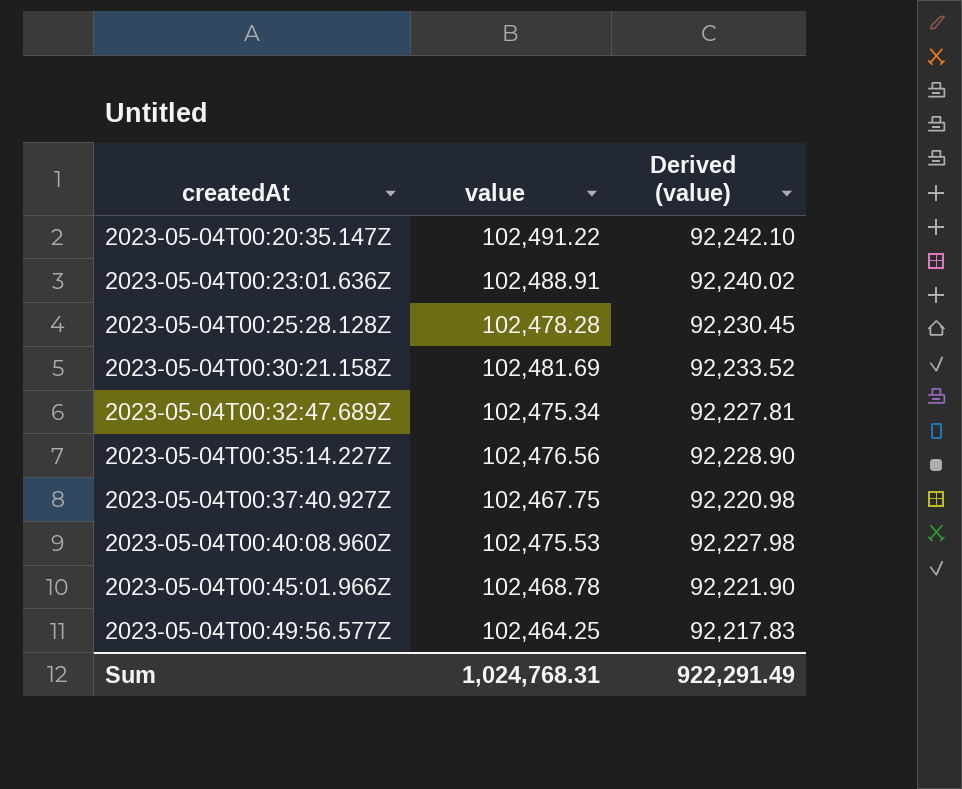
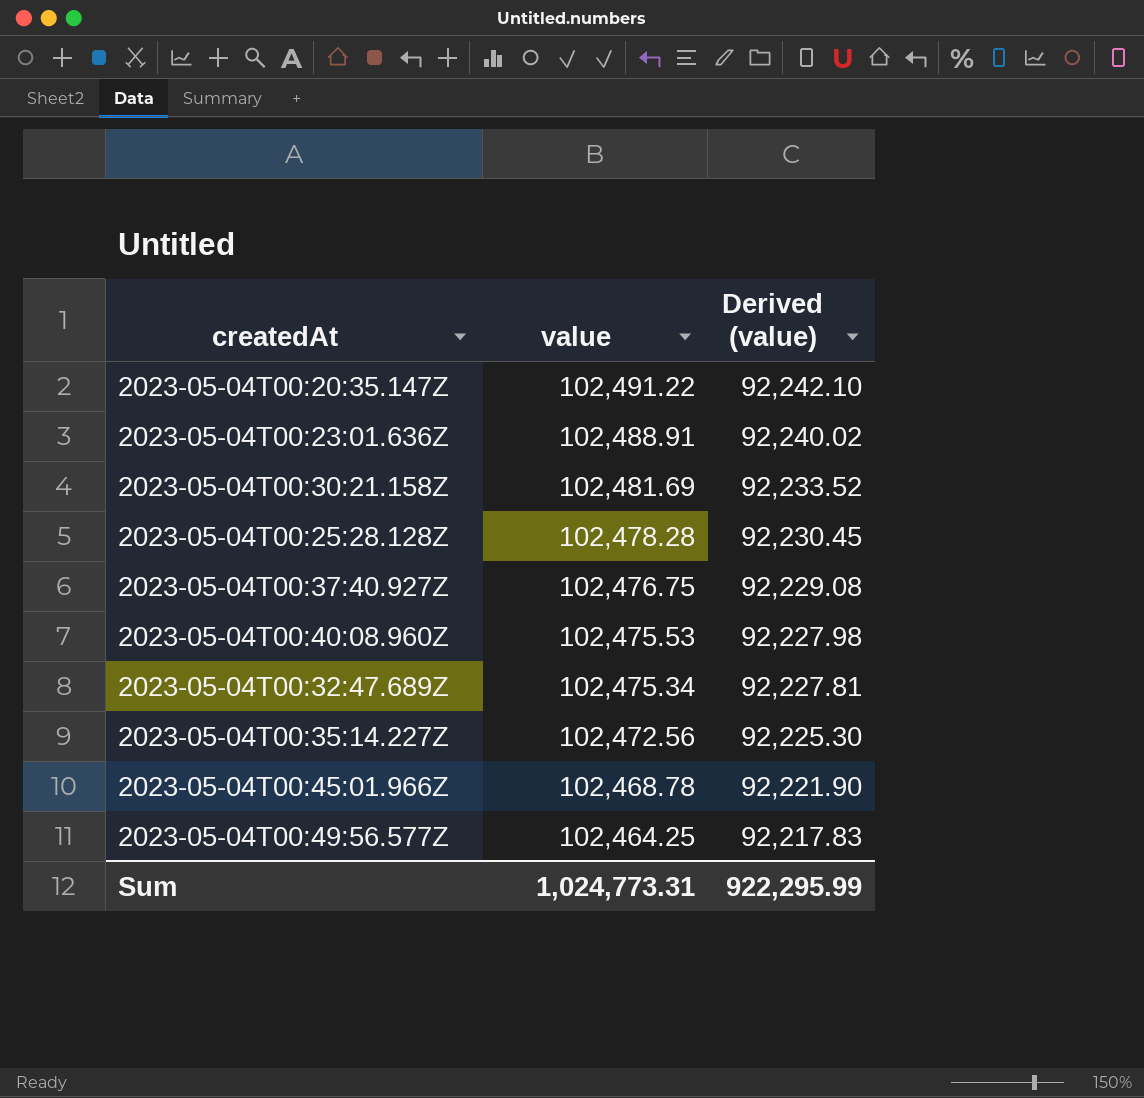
row order: createdAt ascending -> value descending
2023-05-04T00:37:40.927Z | value: 102,467.75 -> 102,476.75
2023-05-04T00:37:40.927Z | Derived (value): 92,220.98 -> 92,229.08
2023-05-04T00:35:14.227Z | value: 102,476.56 -> 102,472.56
2023-05-04T00:35:14.227Z | Derived (value): 92,228.90 -> 92,225.30
Sum | value: 1,024,768.31 -> 1,024,773.31
Sum | Derived (value): 922,291.49 -> 922,295.99

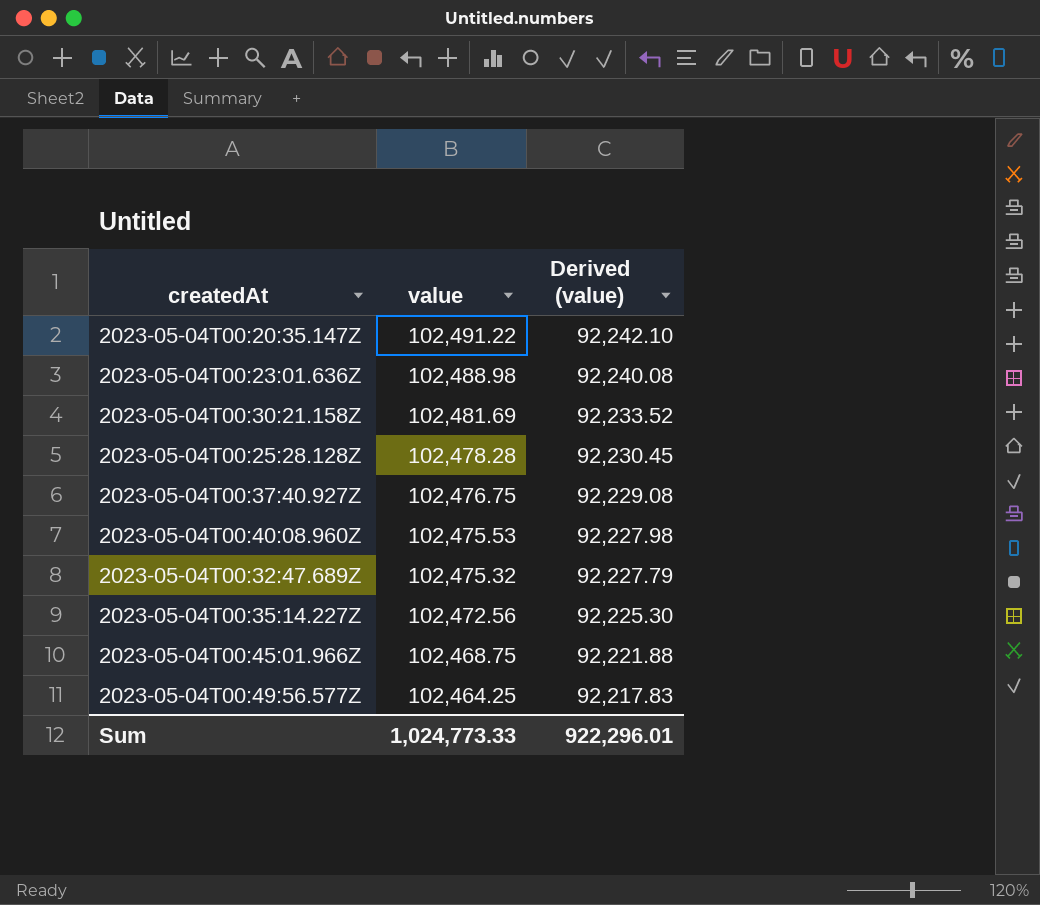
2023-05-04T00:23:01.636Z | value: 102,488.91 -> 102,488.98
2023-05-04T00:23:01.636Z | Derived (value): 92,240.02 -> 92,240.08
2023-05-04T00:32:47.689Z | value: 102,475.34 -> 102,475.32
2023-05-04T00:32:47.689Z | Derived (value): 92,227.81 -> 92,227.79
2023-05-04T00:45:01.966Z | value: 102,468.78 -> 102,468.75
2023-05-04T00:45:01.966Z | Derived (value): 92,221.90 -> 92,221.88
Sum | value: 1,024,773.31 -> 1,024,773.33
Sum | Derived (value): 922,295.99 -> 922,296.01

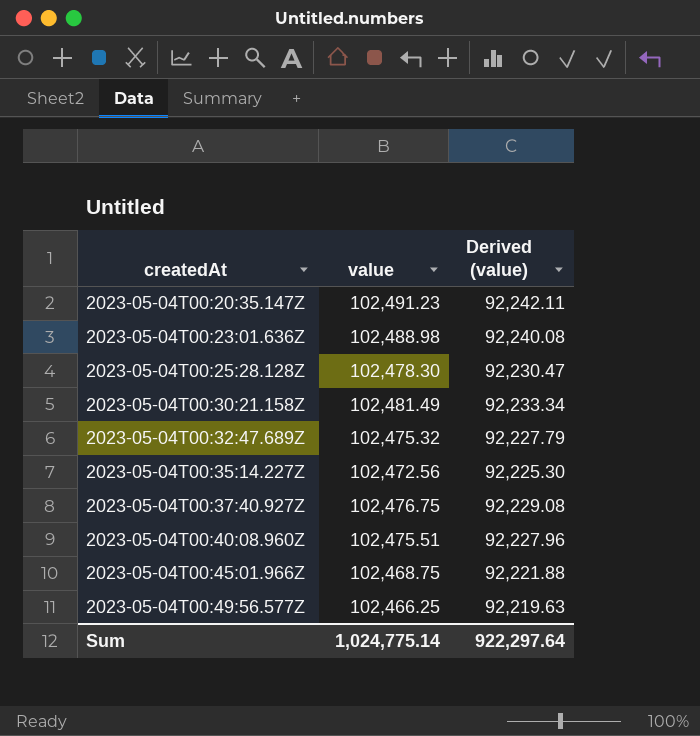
row order: value descending -> createdAt ascending
2023-05-04T00:20:35.147Z | value: 102,491.22 -> 102,491.23
2023-05-04T00:20:35.147Z | Derived (value): 92,242.10 -> 92,242.11
2023-05-04T00:25:28.128Z | value: 102,478.28 -> 102,478.30
2023-05-04T00:25:28.128Z | Derived (value): 92,230.45 -> 92,230.47
2023-05-04T00:30:21.158Z | value: 102,481.69 -> 102,481.49
2023-05-04T00:30:21.158Z | Derived (value): 92,233.52 -> 92,233.34
2023-05-04T00:40:08.960Z | value: 102,475.53 -> 102,475.51
2023-05-04T00:40:08.960Z | Derived (value): 92,227.98 -> 92,227.96
2023-05-04T00:49:56.577Z | value: 102,464.25 -> 102,466.25
2023-05-04T00:49:56.577Z | Derived (value): 92,217.83 -> 92,219.63
Sum | value: 1,024,773.33 -> 1,024,775.14
Sum | Derived (value): 922,296.01 -> 922,297.64

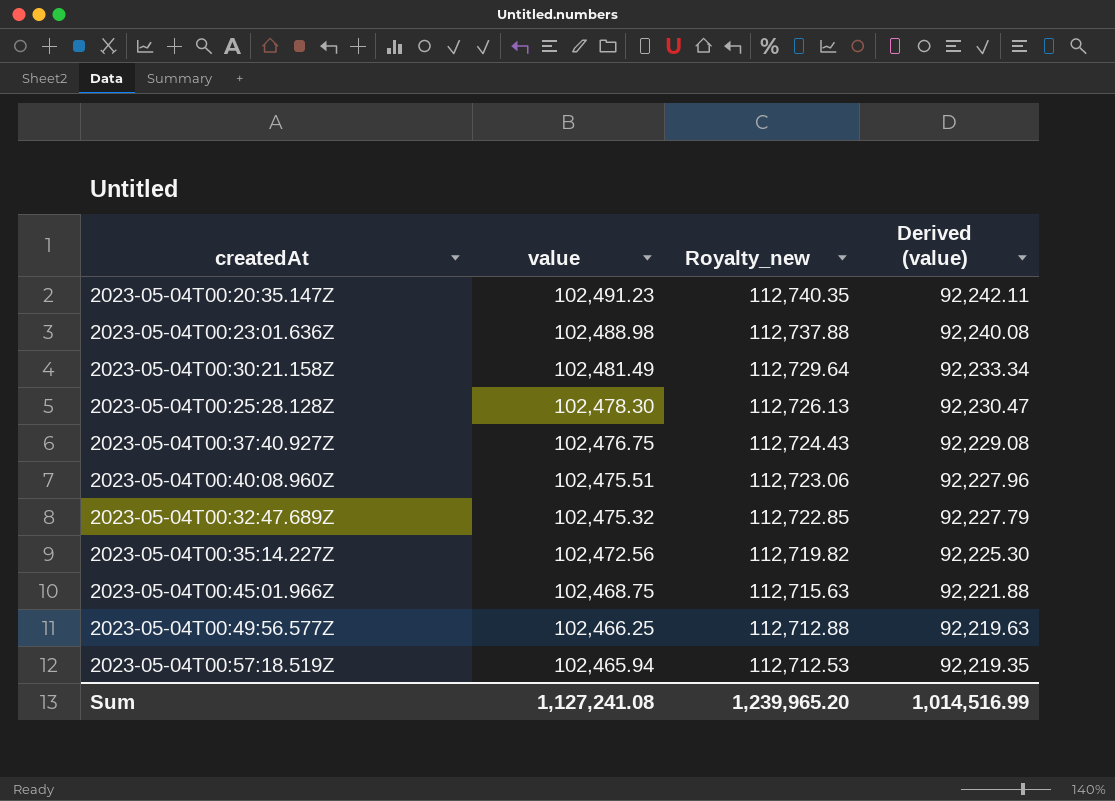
row order: createdAt ascending -> value descending
column Royalty_new | formula: none -> [value] * 1.1
row 2023-05-04T00:57:18.519Z: none -> 102,465.94 | 112,712.53 | 92,219.35
Sum | value: 1,024,775.14 -> 1,127,241.08
Sum | Derived (value): 922,297.64 -> 1,014,516.99

